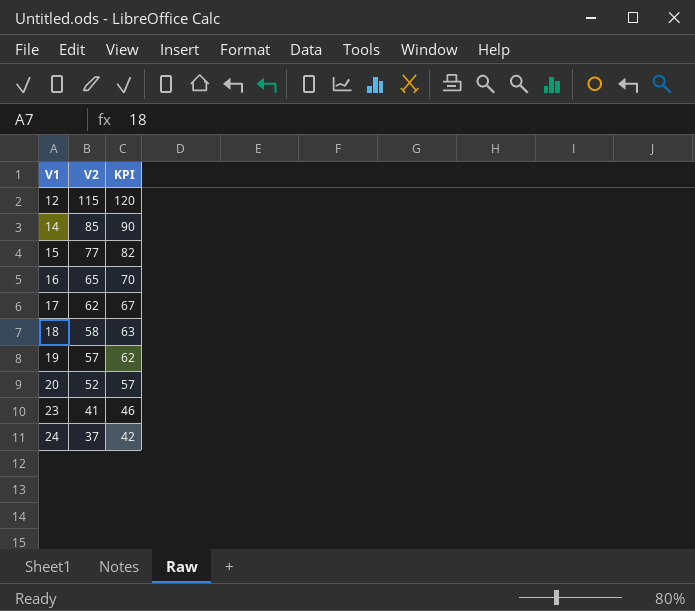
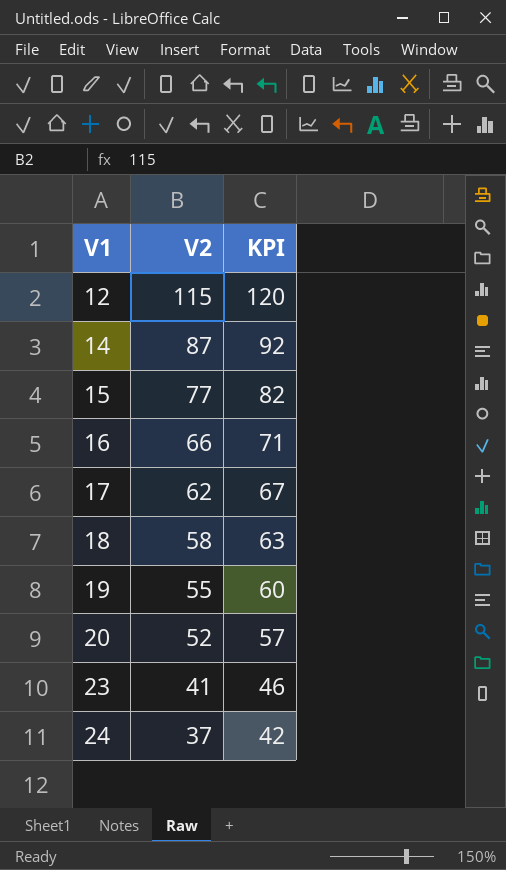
14 | V2: 85 -> 87
14 | KPI: 90 -> 92
16 | V2: 65 -> 66
16 | KPI: 70 -> 71
19 | V2: 57 -> 55
19 | KPI: 62 -> 60

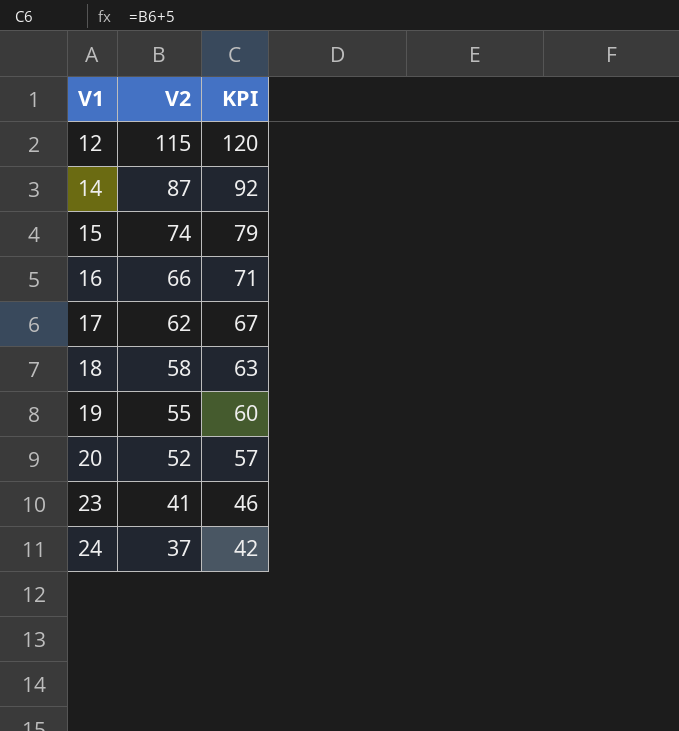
15 | V2: 77 -> 74
15 | KPI: 82 -> 79

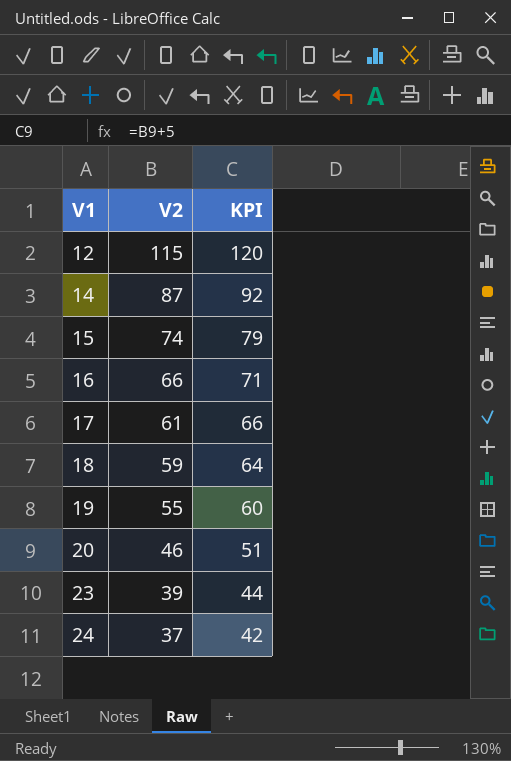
17 | V2: 62 -> 61
17 | KPI: 67 -> 66
18 | V2: 58 -> 59
18 | KPI: 63 -> 64
20 | V2: 52 -> 46
20 | KPI: 57 -> 51
23 | V2: 41 -> 39
23 | KPI: 46 -> 44

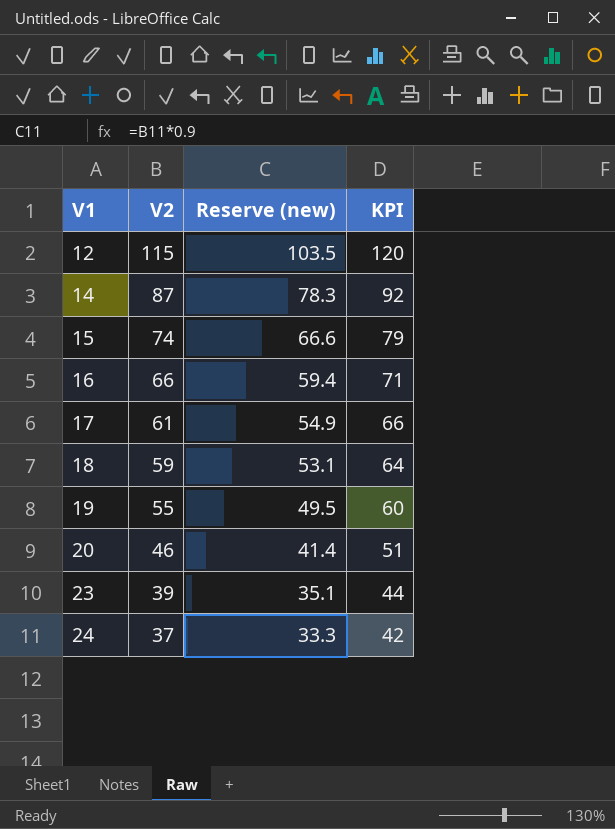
column Reserve (new) | formula: none -> [V2] * 0.9

